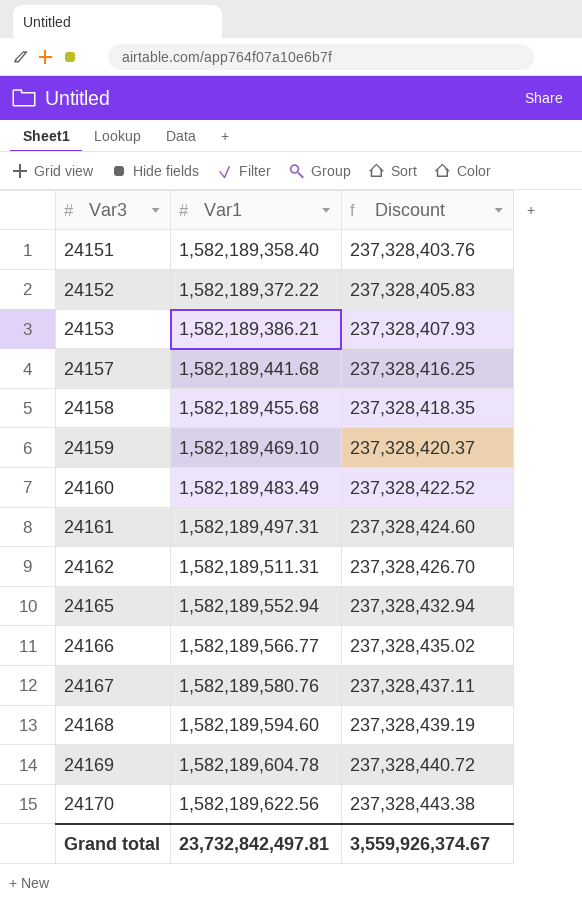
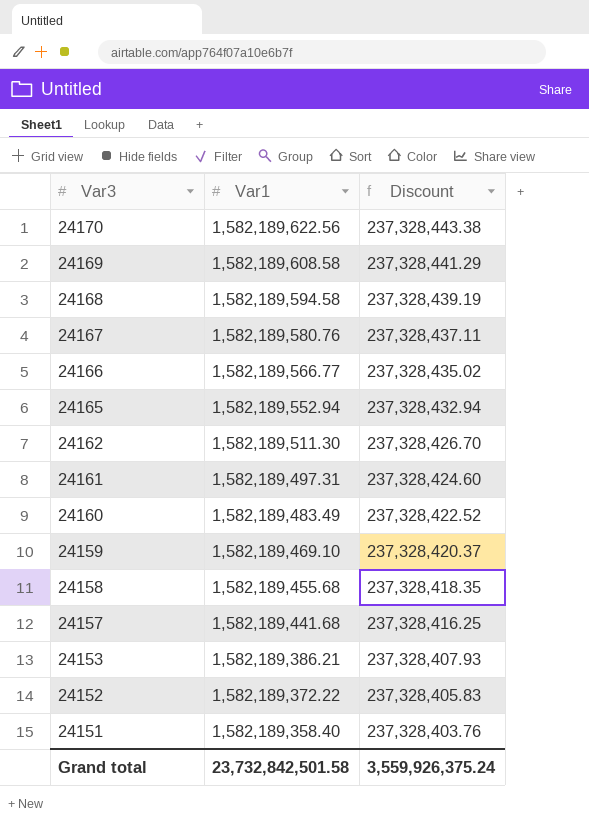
row order: Var3 ascending -> Var3 descending
24169 | Var1: 1,582,189,604.78 -> 1,582,189,608.58
24169 | Discount: 237,328,440.72 -> 237,328,441.29
24168 | Var1: 1,582,189,594.60 -> 1,582,189,594.58
24162 | Var1: 1,582,189,511.31 -> 1,582,189,511.30
Grand total | Var1: 23,732,842,497.81 -> 23,732,842,501.58
Grand total | Discount: 3,559,926,374.67 -> 3,559,926,375.24

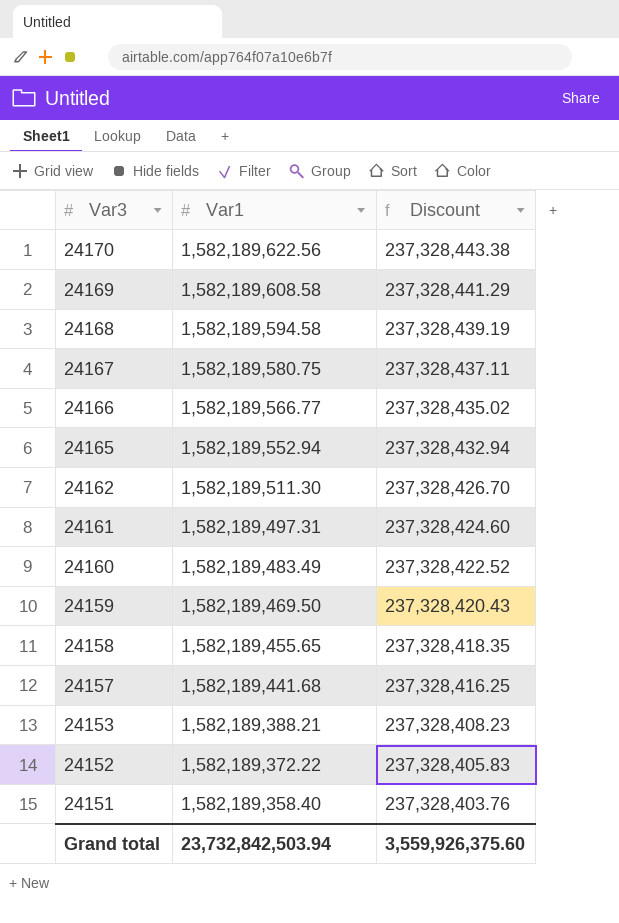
24167 | Var1: 1,582,189,580.76 -> 1,582,189,580.75
24159 | Var1: 1,582,189,469.10 -> 1,582,189,469.50
24159 | Discount: 237,328,420.37 -> 237,328,420.43
24158 | Var1: 1,582,189,455.68 -> 1,582,189,455.65
24153 | Var1: 1,582,189,386.21 -> 1,582,189,388.21
24153 | Discount: 237,328,407.93 -> 237,328,408.23
Grand total | Var1: 23,732,842,501.58 -> 23,732,842,503.94
Grand total | Discount: 3,559,926,375.24 -> 3,559,926,375.60

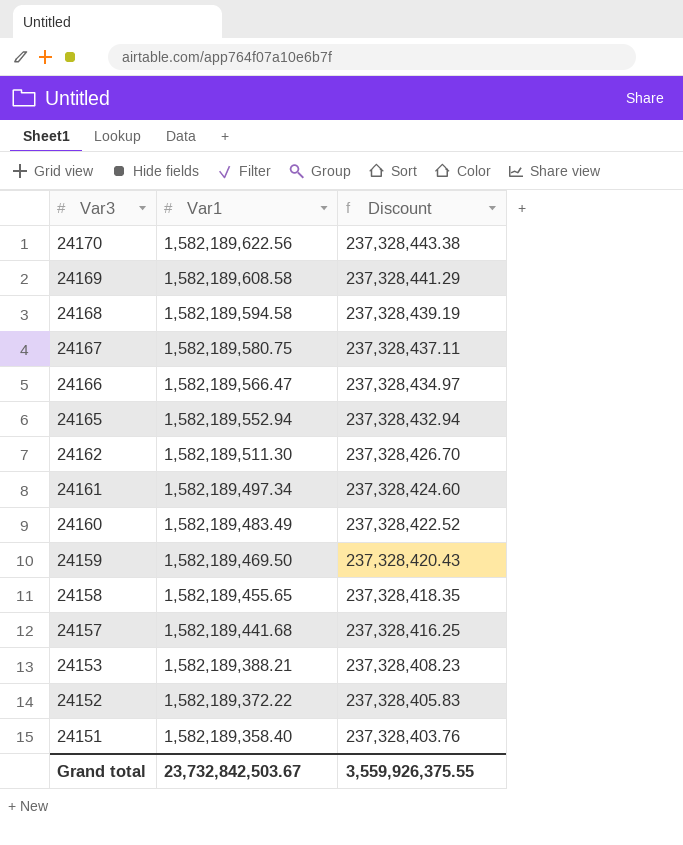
24166 | Var1: 1,582,189,566.77 -> 1,582,189,566.47
24166 | Discount: 237,328,435.02 -> 237,328,434.97
24161 | Var1: 1,582,189,497.31 -> 1,582,189,497.34
Grand total | Var1: 23,732,842,503.94 -> 23,732,842,503.67
Grand total | Discount: 3,559,926,375.60 -> 3,559,926,375.55

